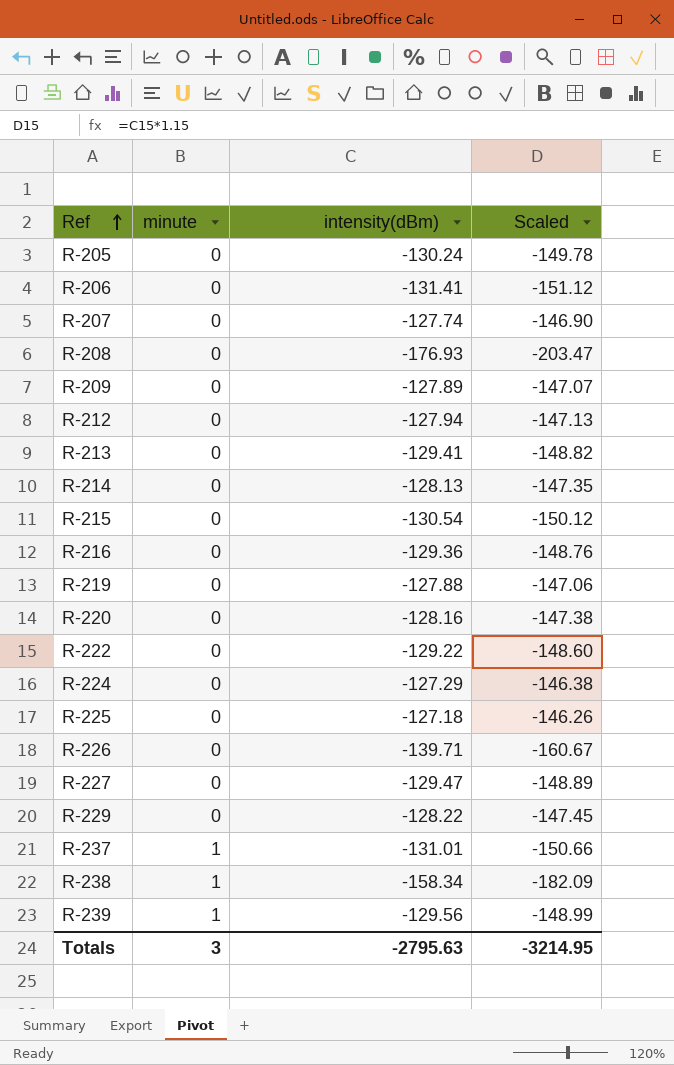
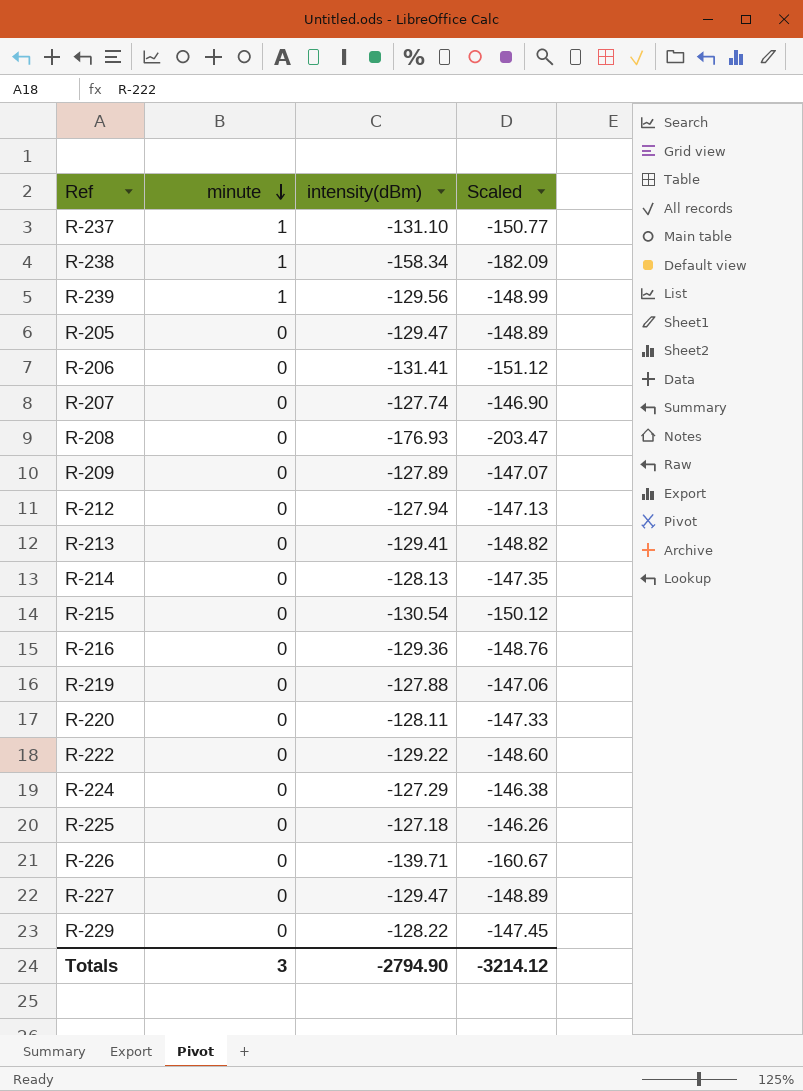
row order: Ref ascending -> minute descending
R-237 | intensity(dBm): -131.01 -> -131.10
R-237 | Scaled: -150.66 -> -150.77
R-205 | intensity(dBm): -130.24 -> -129.47
R-205 | Scaled: -149.78 -> -148.89
R-220 | intensity(dBm): -128.16 -> -128.11
R-220 | Scaled: -147.38 -> -147.33
Totals | intensity(dBm): -2795.63 -> -2794.90
Totals | Scaled: -3214.95 -> -3214.12

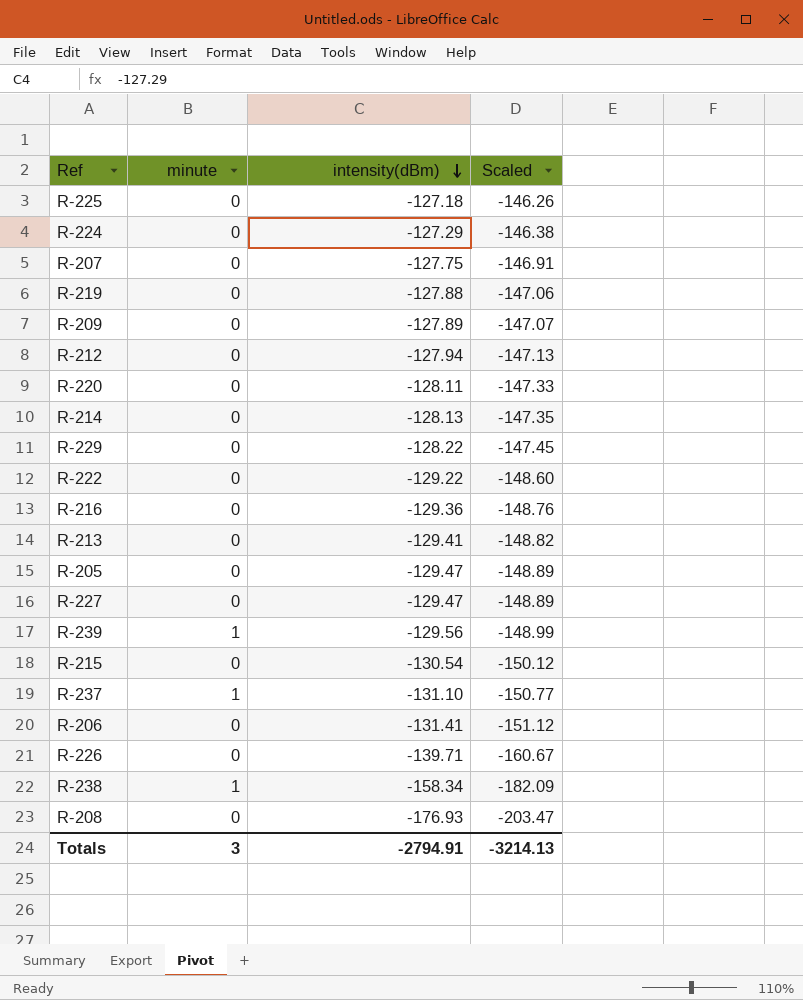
row order: minute descending -> intensity(dBm) descending
R-207 | intensity(dBm): -127.74 -> -127.75
R-207 | Scaled: -146.90 -> -146.91
Totals | intensity(dBm): -2794.90 -> -2794.91
Totals | Scaled: -3214.12 -> -3214.13

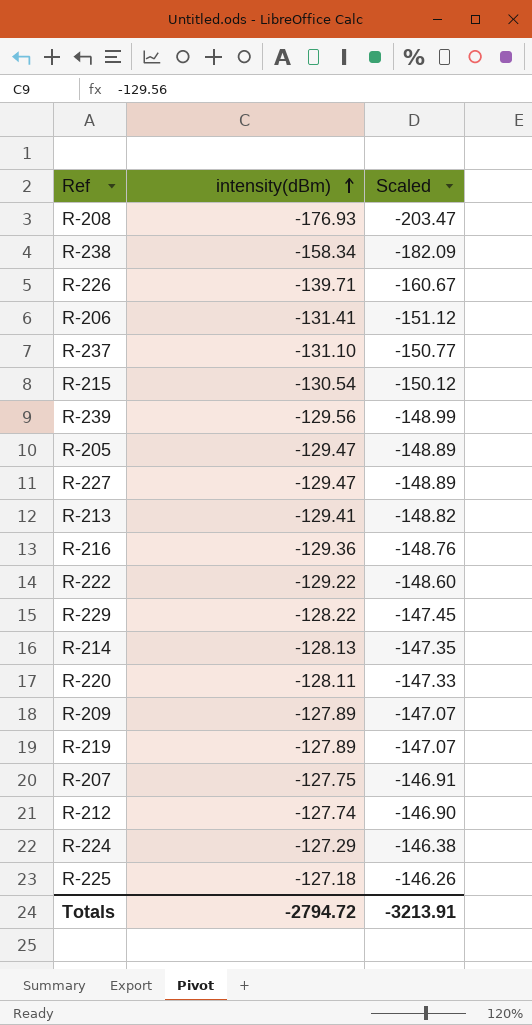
row order: intensity(dBm) descending -> intensity(dBm) ascending
column minute | position: 2 -> none
R-219 | intensity(dBm): -127.88 -> -127.89
R-219 | Scaled: -147.06 -> -147.07
R-212 | intensity(dBm): -127.94 -> -127.74
R-212 | Scaled: -147.13 -> -146.90
Totals | intensity(dBm): -2794.91 -> -2794.72
Totals | Scaled: -3214.13 -> -3213.91

